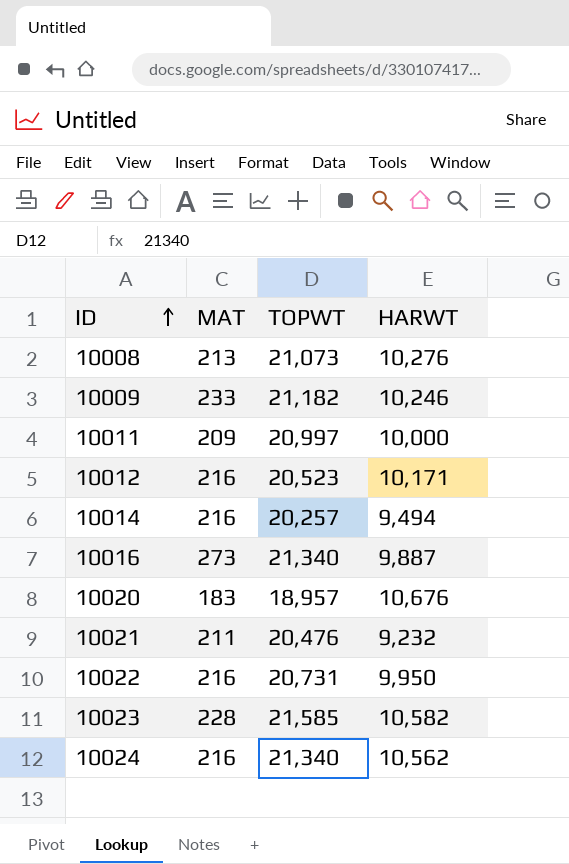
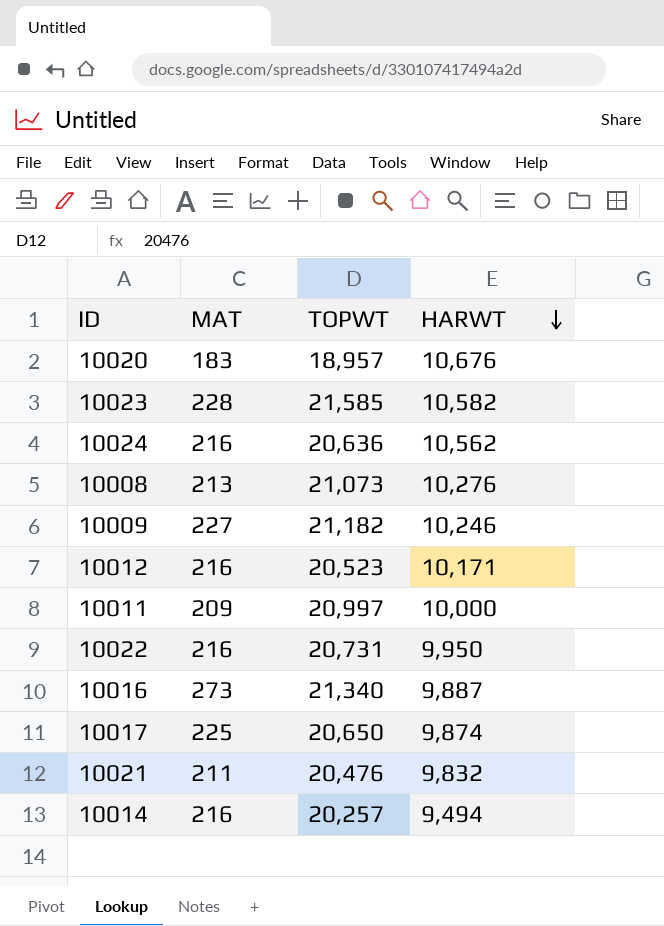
row order: ID ascending -> HARWT descending
10024 | TOPWT: 21,340 -> 20,636
10009 | MAT: 233 -> 227
row 10017: none -> 225 | 20,650 | 9,874
10021 | HARWT: 9,232 -> 9,832

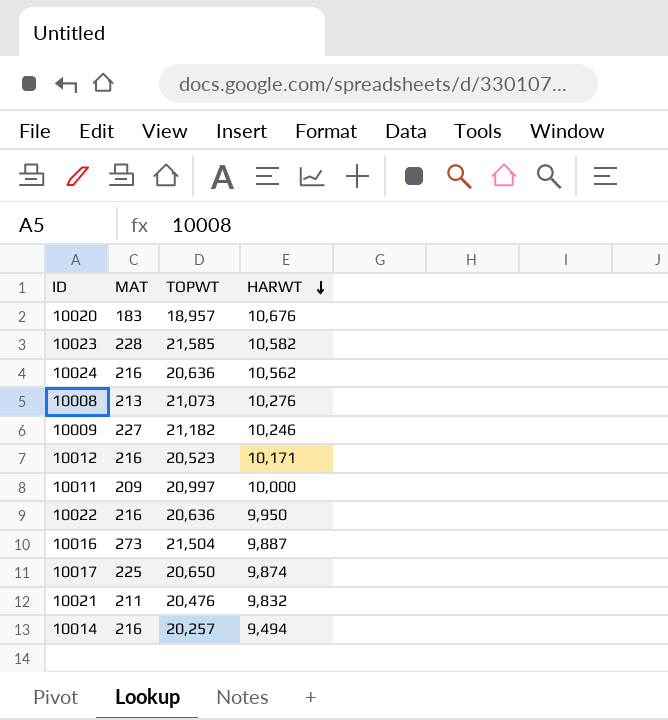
10022 | TOPWT: 20,731 -> 20,636
10016 | TOPWT: 21,340 -> 21,504

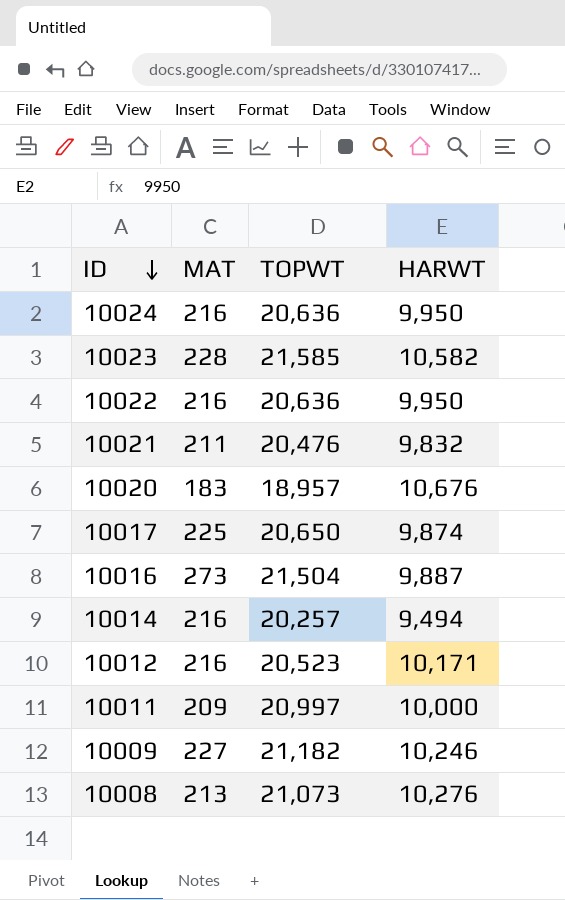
row order: HARWT descending -> ID descending
10024 | HARWT: 10,562 -> 9,950

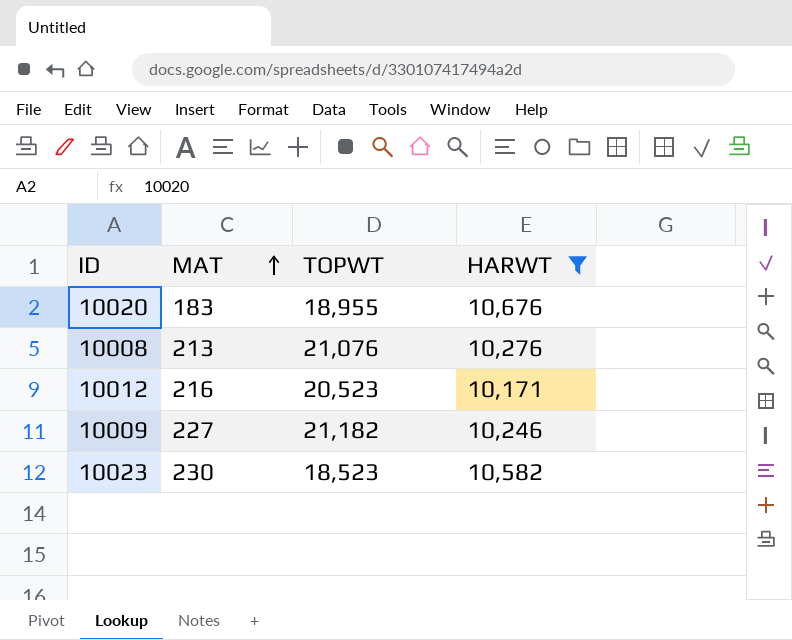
filter: none -> HARWT >= 10,171
row order: ID descending -> MAT ascending
10020 | TOPWT: 18,957 -> 18,955
10008 | TOPWT: 21,073 -> 21,076
10023 | MAT: 228 -> 230
10023 | TOPWT: 21,585 -> 18,523

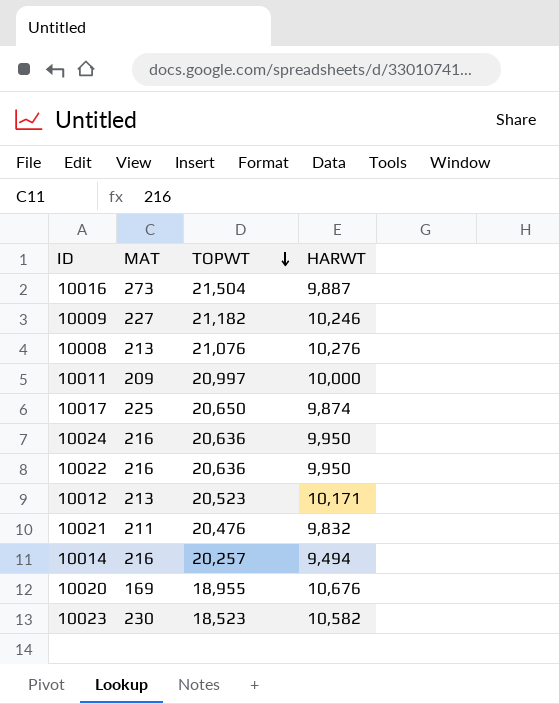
filter: HARWT >= 10,171 -> none
row order: MAT ascending -> TOPWT descending
10012 | MAT: 216 -> 213
10020 | MAT: 183 -> 169

